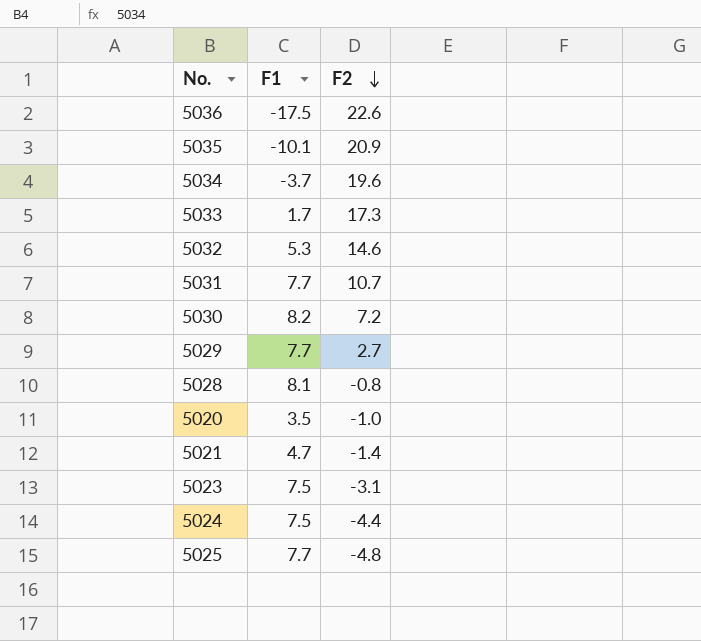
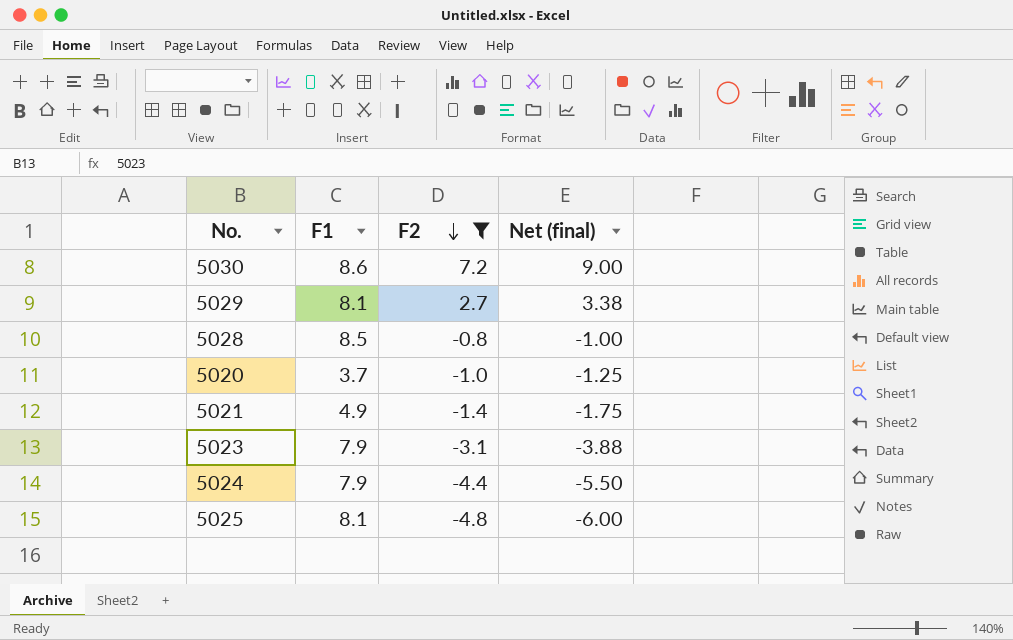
filter: none -> F2 <= 7.2
column Net (final) | formula: none -> [F2] * 1.25
5030 | F1: 8.2 -> 8.6
5029 | F1: 7.7 -> 8.1
5028 | F1: 8.1 -> 8.5
5020 | F1: 3.5 -> 3.7
5021 | F1: 4.7 -> 4.9
5023 | F1: 7.5 -> 7.9
5024 | F1: 7.5 -> 7.9
5025 | F1: 7.7 -> 8.1

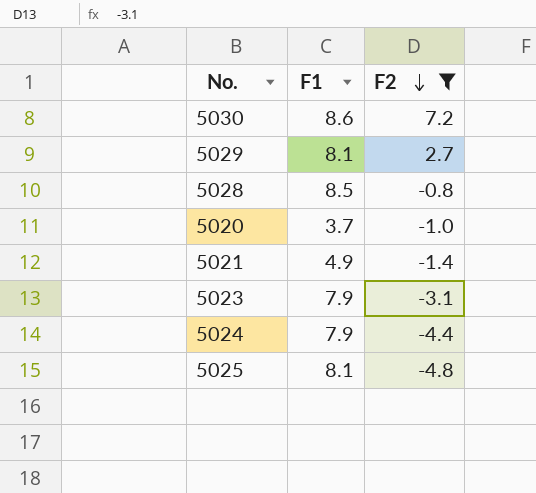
column Net (final) | formula: [F2] * 1.25 -> none

